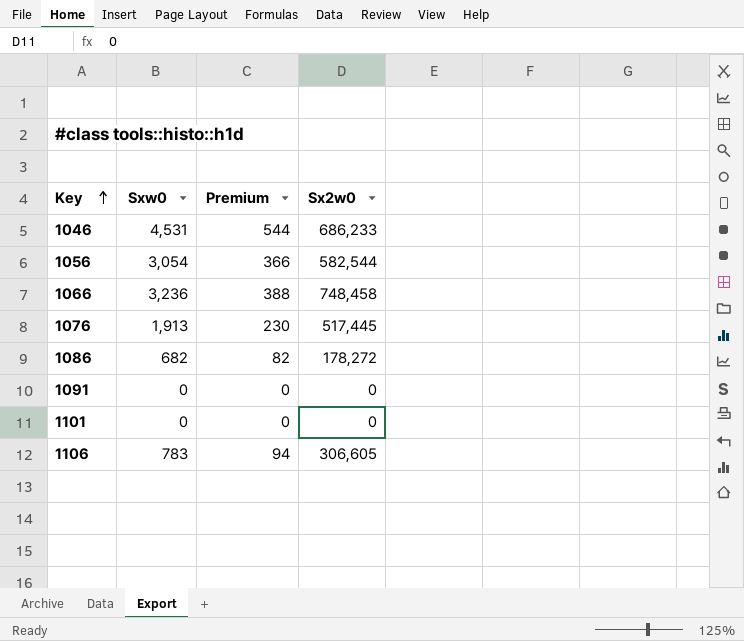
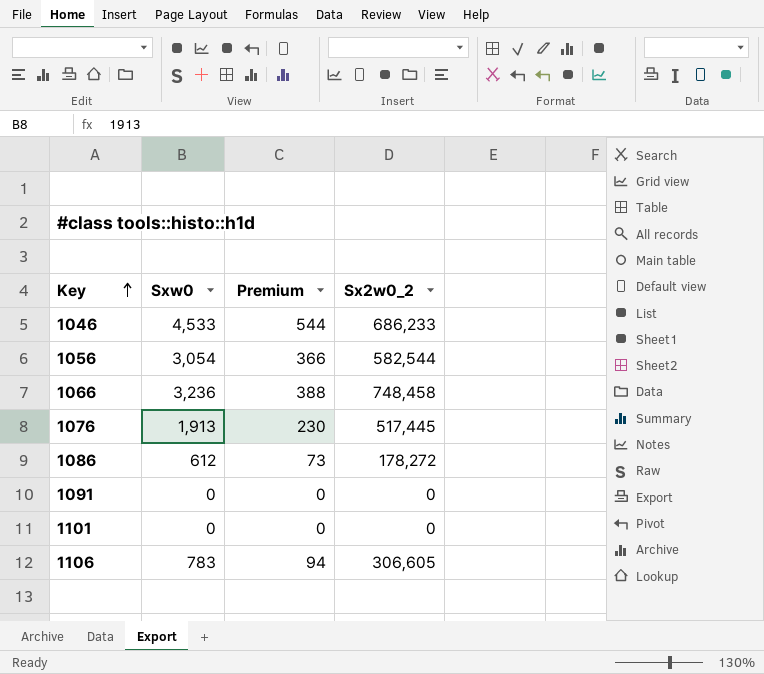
column name: Sx2w0 -> Sx2w0_2
1046 | Sxw0: 4,531 -> 4,533
1086 | Sxw0: 682 -> 612
1086 | Premium: 82 -> 73

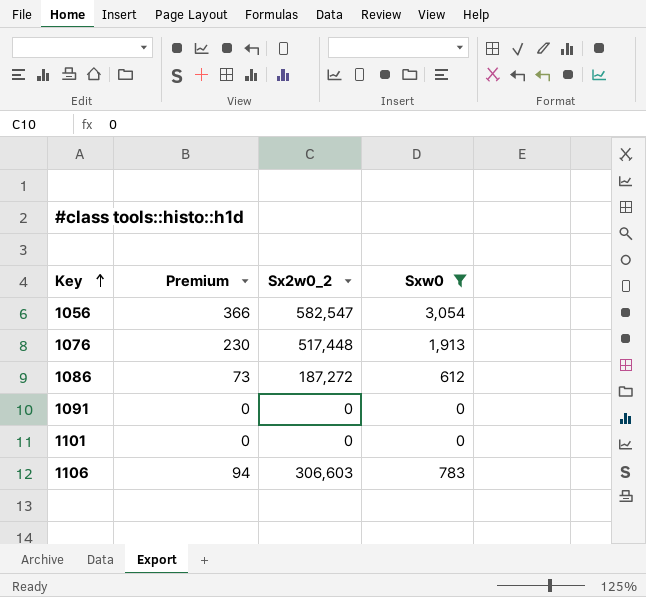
filter: none -> Sxw0 <= 3,054
column Sxw0 | position: 2 -> 4
1056 | Sx2w0_2: 582,544 -> 582,547
1076 | Sx2w0_2: 517,445 -> 517,448
1086 | Sx2w0_2: 178,272 -> 187,272
1106 | Sx2w0_2: 306,605 -> 306,603

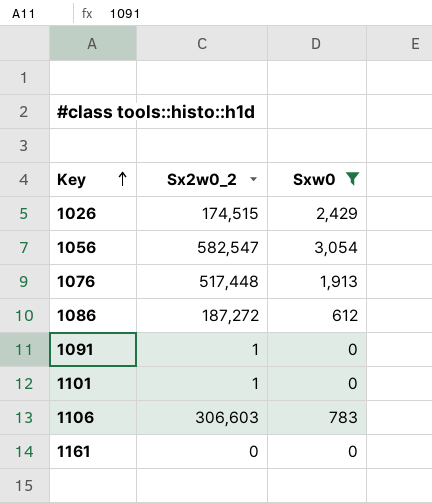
column Premium | formula: [Sxw0] * 0.12 -> none
row 1026: none -> 174,515 | 2,429
1091 | Sx2w0_2: 0 -> 1
1101 | Sx2w0_2: 0 -> 1
row 1161: none -> 0 | 0

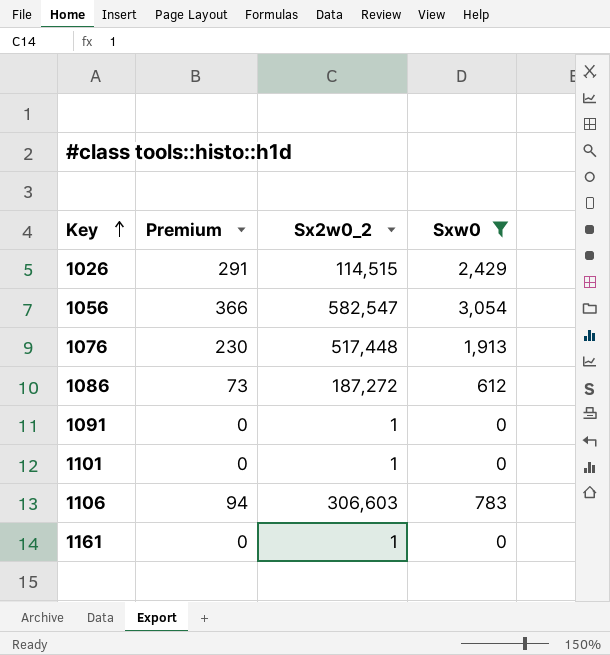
column Premium | formula: none -> [Sxw0] * 0.12
1026 | Sx2w0_2: 174,515 -> 114,515
1161 | Sx2w0_2: 0 -> 1

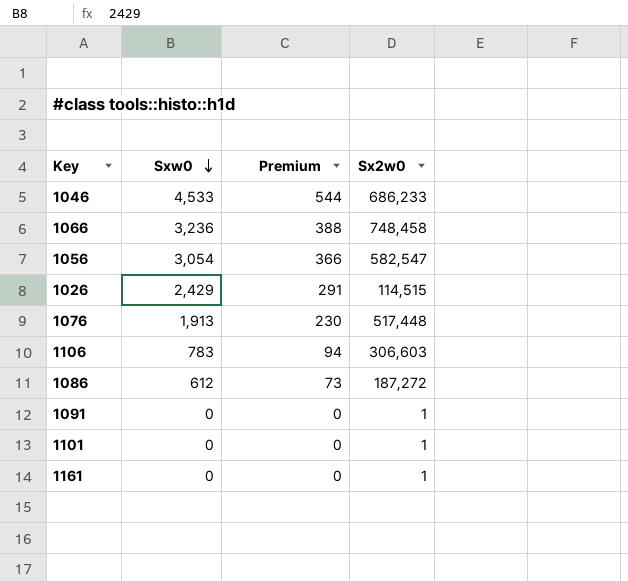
filter: Sxw0 <= 3,054 -> none
row order: Key ascending -> Sxw0 descending
column Sxw0 | position: 4 -> 2
column name: Sx2w0_2 -> Sx2w0

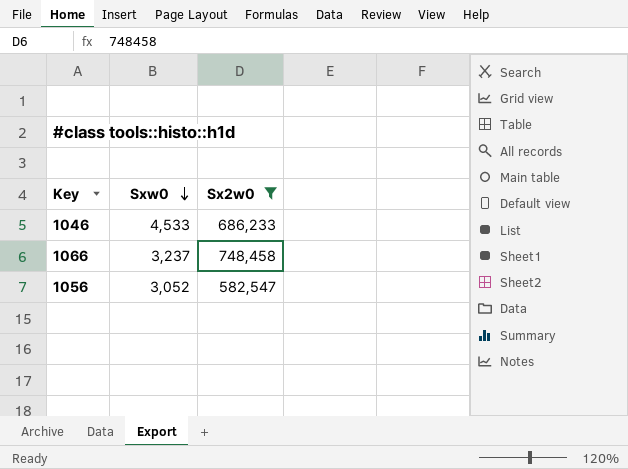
filter: none -> Sx2w0 >= 582,547
column Premium | formula: [Sxw0] * 0.12 -> none
1066 | Sxw0: 3,236 -> 3,237
1056 | Sxw0: 3,054 -> 3,052

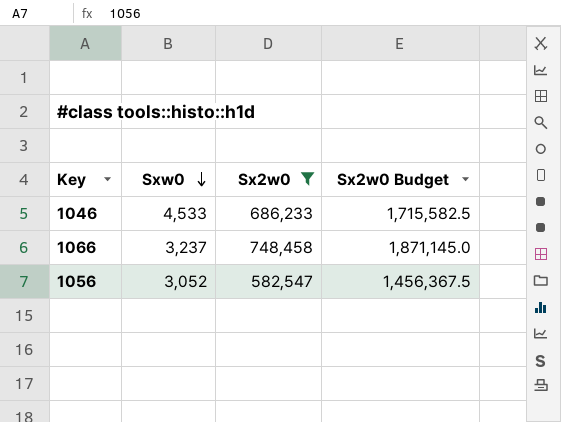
column Sx2w0 Budget | formula: none -> [Sx2w0] * 2.5

